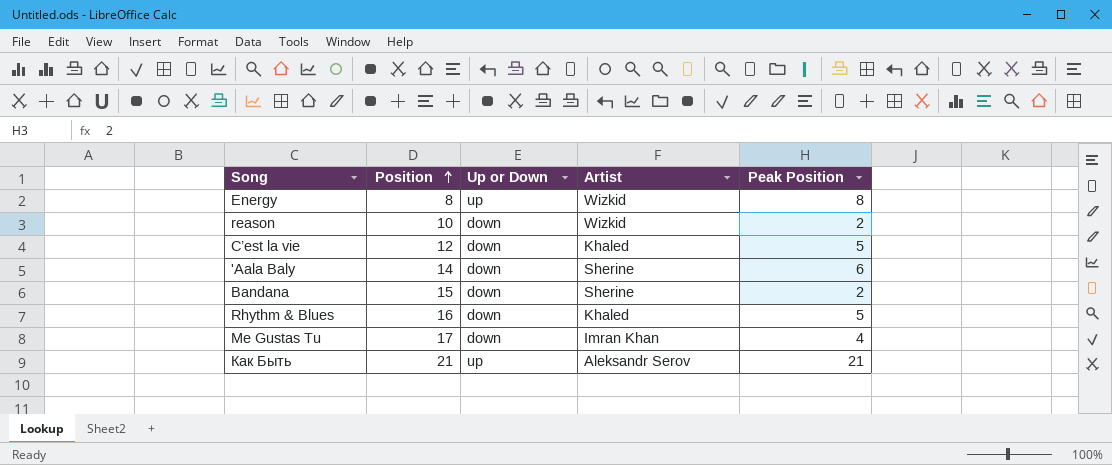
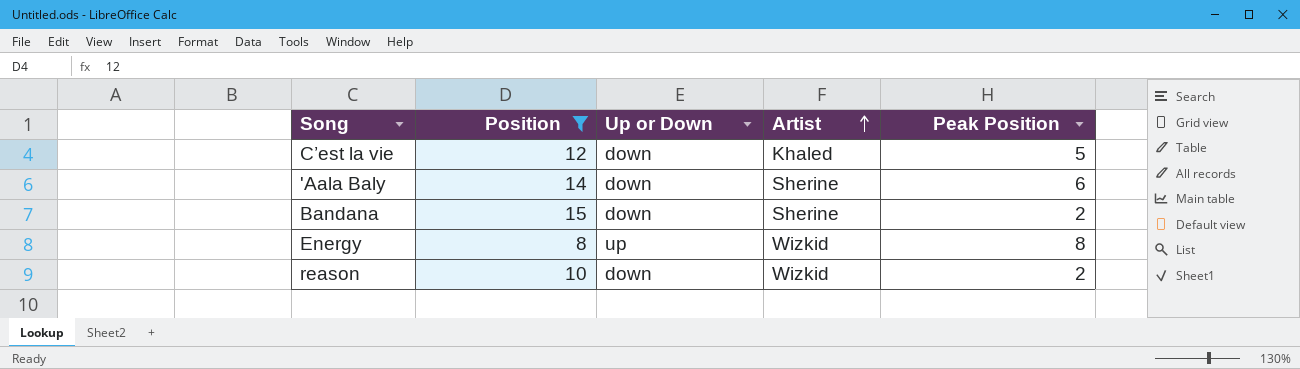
filter: none -> Position <= 15
row order: Position ascending -> Artist ascending

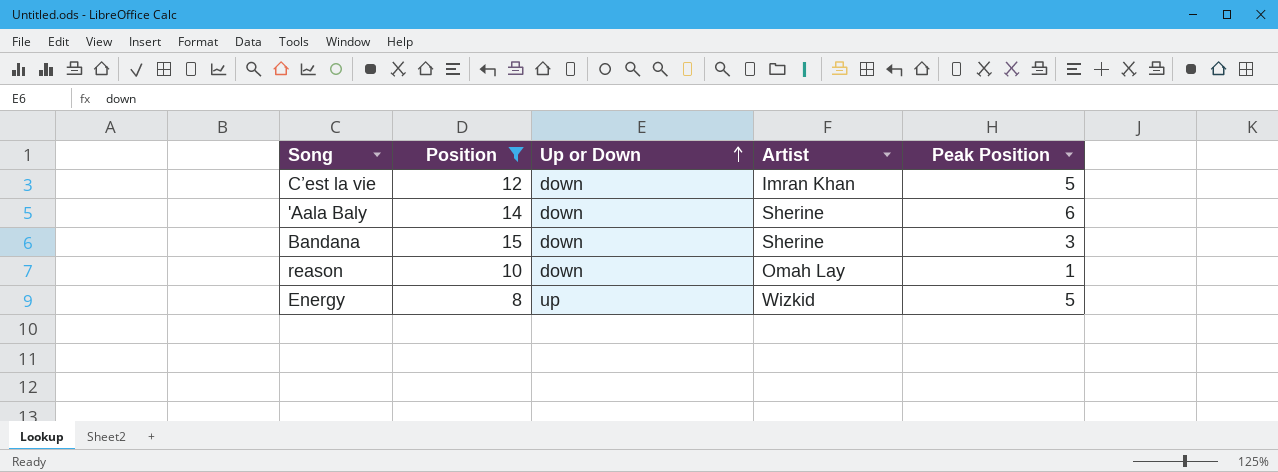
row order: Artist ascending -> Up or Down ascending
C’est la vie | Artist: Khaled -> Imran Khan
Bandana | Peak Position: 2 -> 3
reason | Artist: Wizkid -> Omah Lay
reason | Peak Position: 2 -> 1
Energy | Peak Position: 8 -> 5

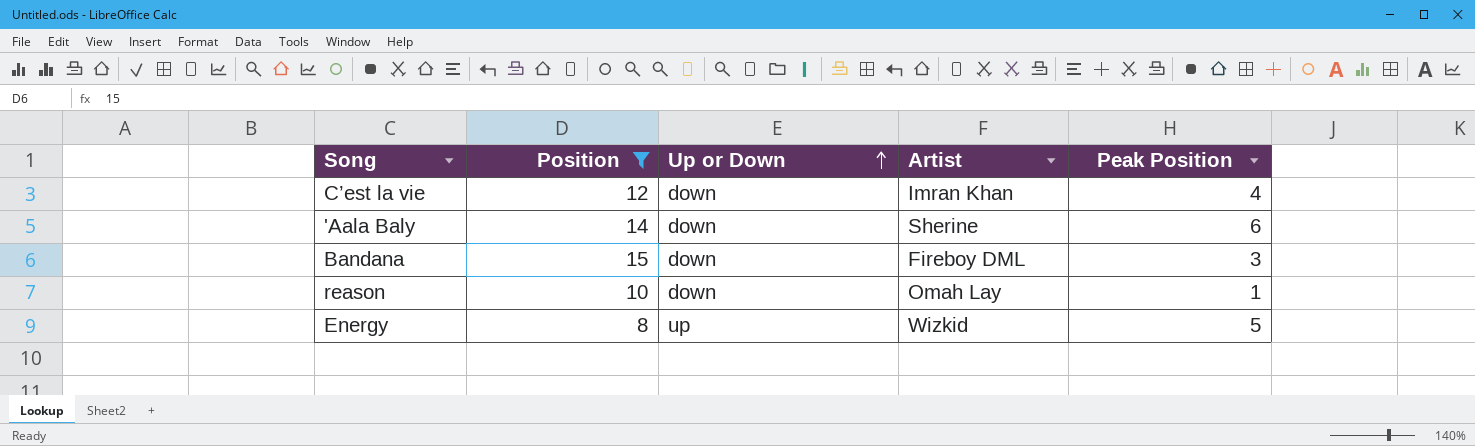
C’est la vie | Peak Position: 5 -> 4
Bandana | Artist: Sherine -> Fireboy DML

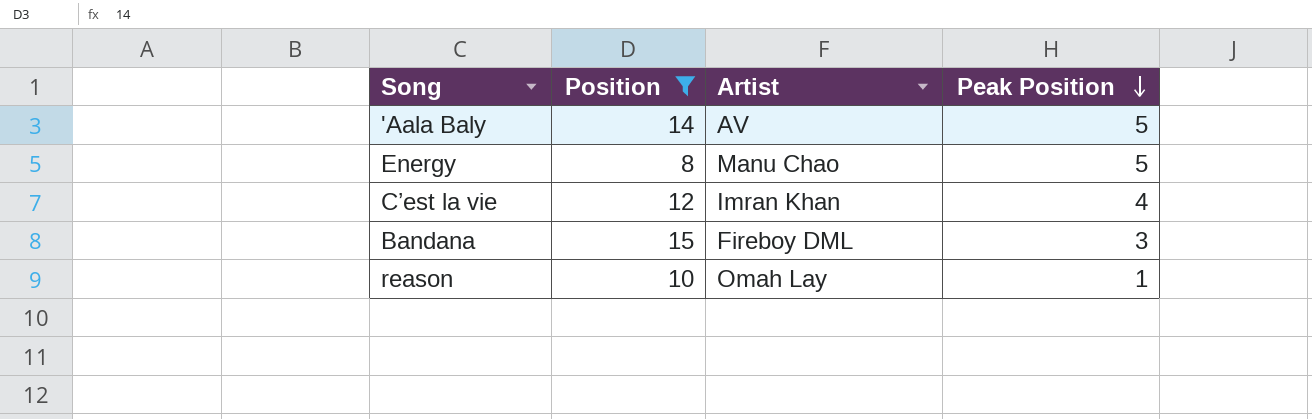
row order: Up or Down ascending -> Peak Position descending
column Up or Down | position: 3 -> none
'Aala Baly | Artist: Sherine -> AV
'Aala Baly | Peak Position: 6 -> 5
Energy | Artist: Wizkid -> Manu Chao

